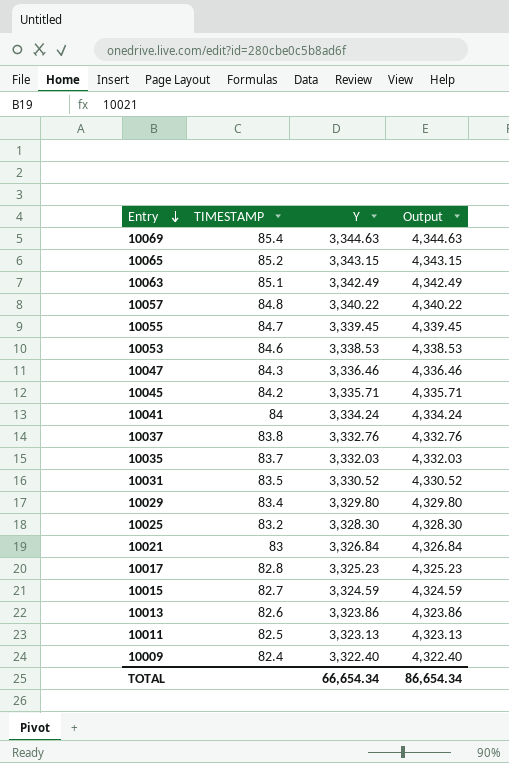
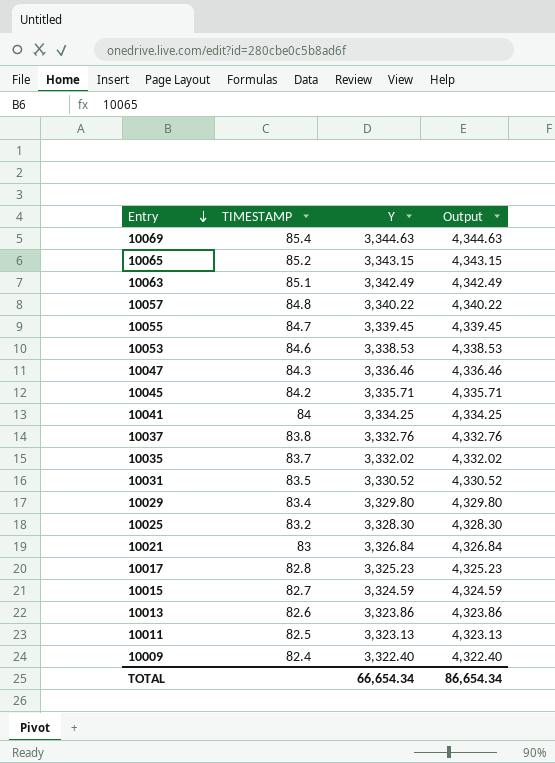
10041 | Y: 3,334.24 -> 3,334.25
10041 | Output: 4,334.24 -> 4,334.25
10035 | Y: 3,332.03 -> 3,332.02
10035 | Output: 4,332.03 -> 4,332.02

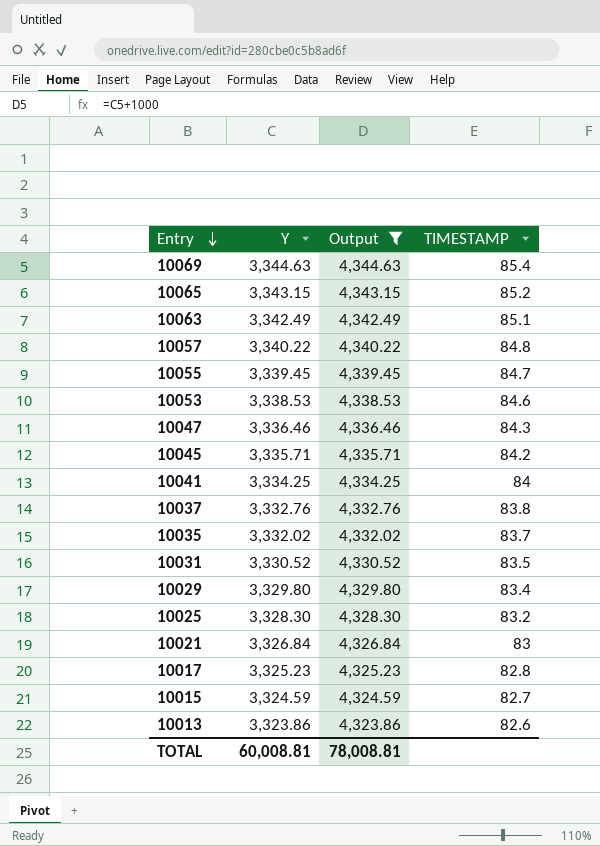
filter: none -> Output >= 4,323.86
column TIMESTAMP | position: 2 -> 4
TOTAL | Y: 66,654.34 -> 60,008.81
TOTAL | Output: 86,654.34 -> 78,008.81

